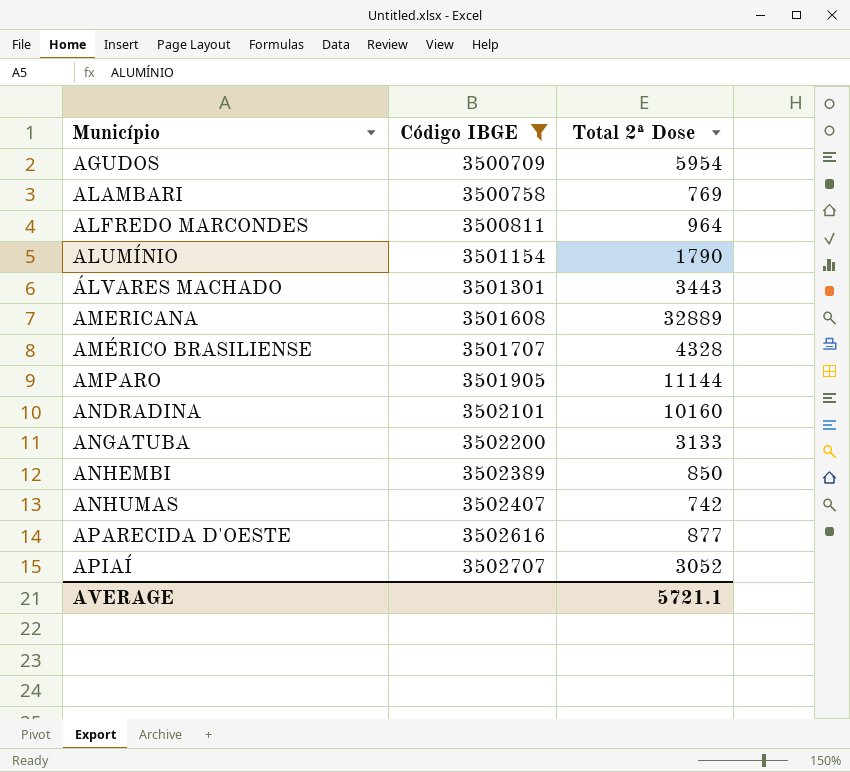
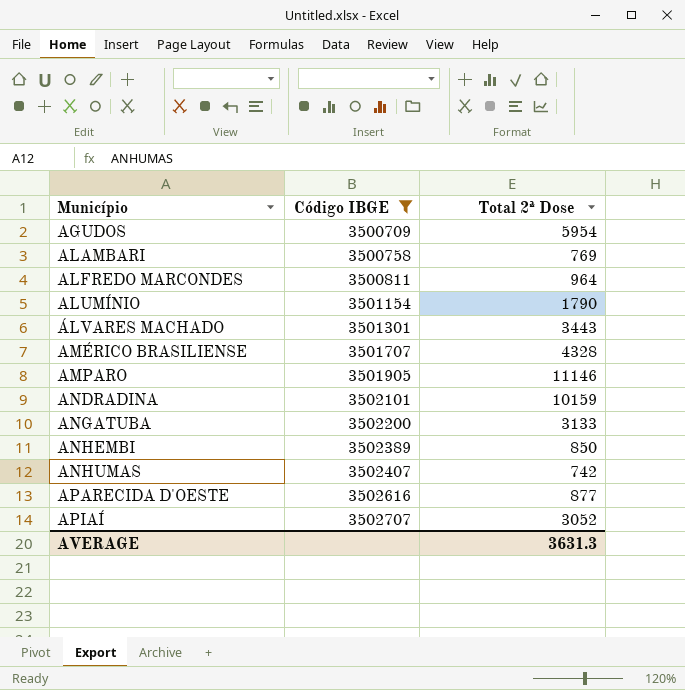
row AMERICANA: 3501608 | 32889 -> none
AMPARO | Total 2ª Dose: 11144 -> 11146
ANDRADINA | Total 2ª Dose: 10160 -> 10159
AVERAGE | Total 2ª Dose: 5721.1 -> 3631.3

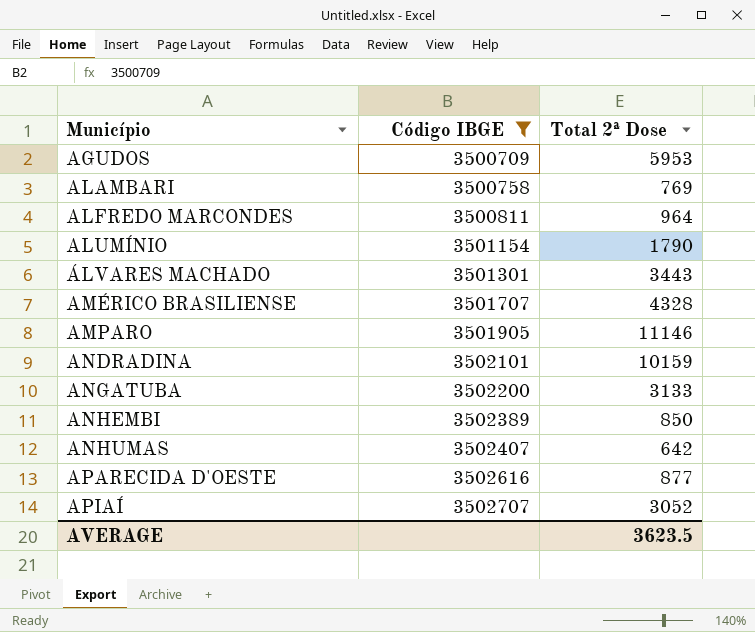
AGUDOS | Total 2ª Dose: 5954 -> 5953
ANHUMAS | Total 2ª Dose: 742 -> 642
AVERAGE | Total 2ª Dose: 3631.3 -> 3623.5

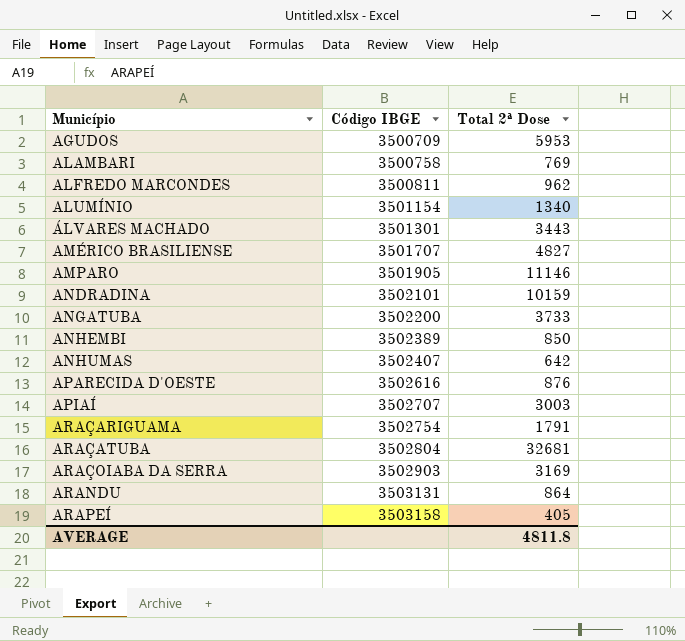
filter: Código IBGE <= 3502707 -> none
ALFREDO MARCONDES | Total 2ª Dose: 964 -> 962
ALUMÍNIO | Total 2ª Dose: 1790 -> 1340
AMÉRICO BRASILIENSE | Total 2ª Dose: 4328 -> 4827
ANGATUBA | Total 2ª Dose: 3133 -> 3733
APARECIDA D'OESTE | Total 2ª Dose: 877 -> 876
APIAÍ | Total 2ª Dose: 3052 -> 3003
AVERAGE | Total 2ª Dose: 3623.5 -> 4811.8

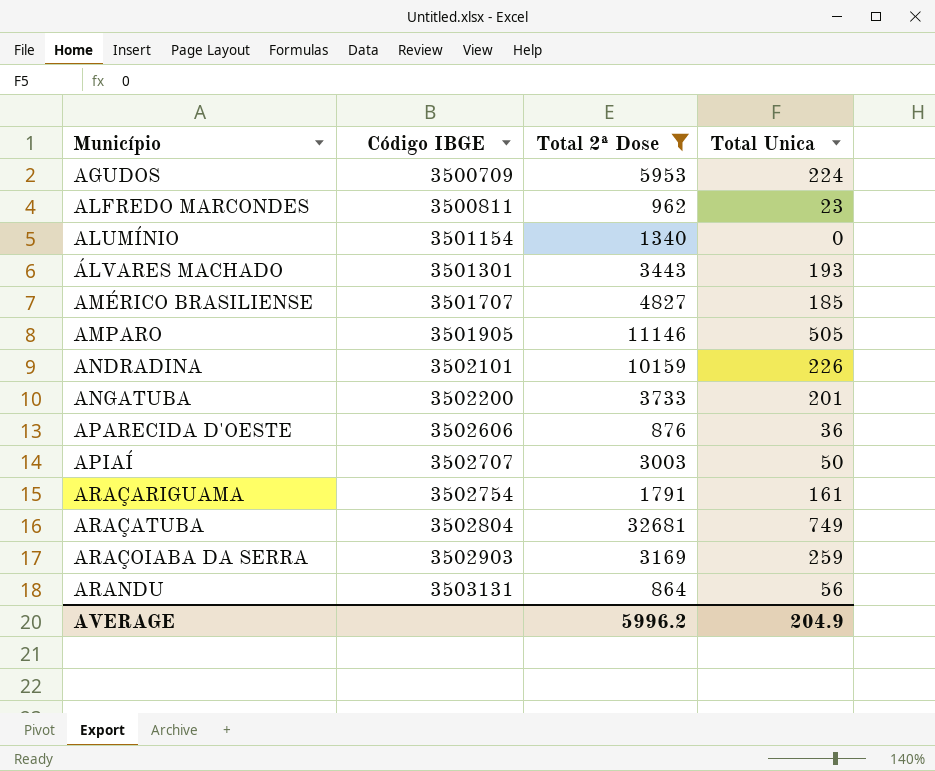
filter: none -> Total 2ª Dose >= 864
column Total Unica | position: none -> 4
APARECIDA D'OESTE | Código IBGE: 3502616 -> 3502606
AVERAGE | Total 2ª Dose: 4811.8 -> 5996.2

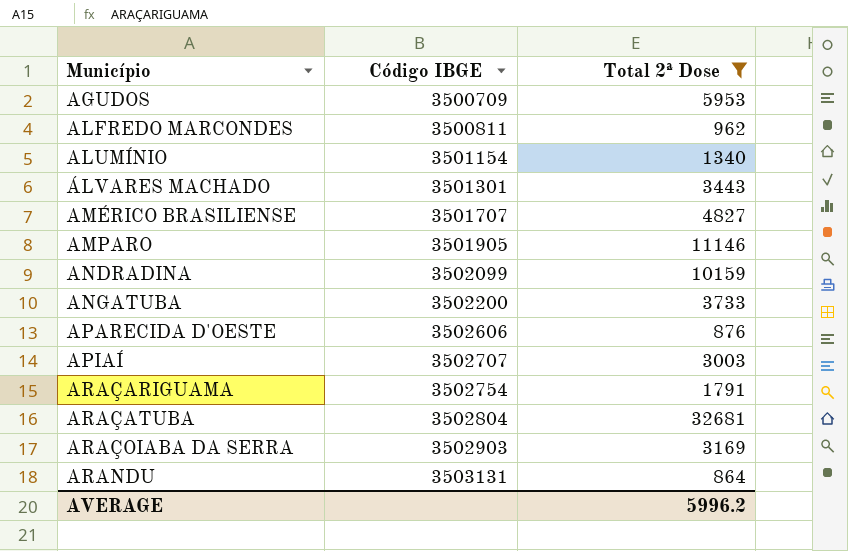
column Total Unica | position: 4 -> none
ANDRADINA | Código IBGE: 3502101 -> 3502099

